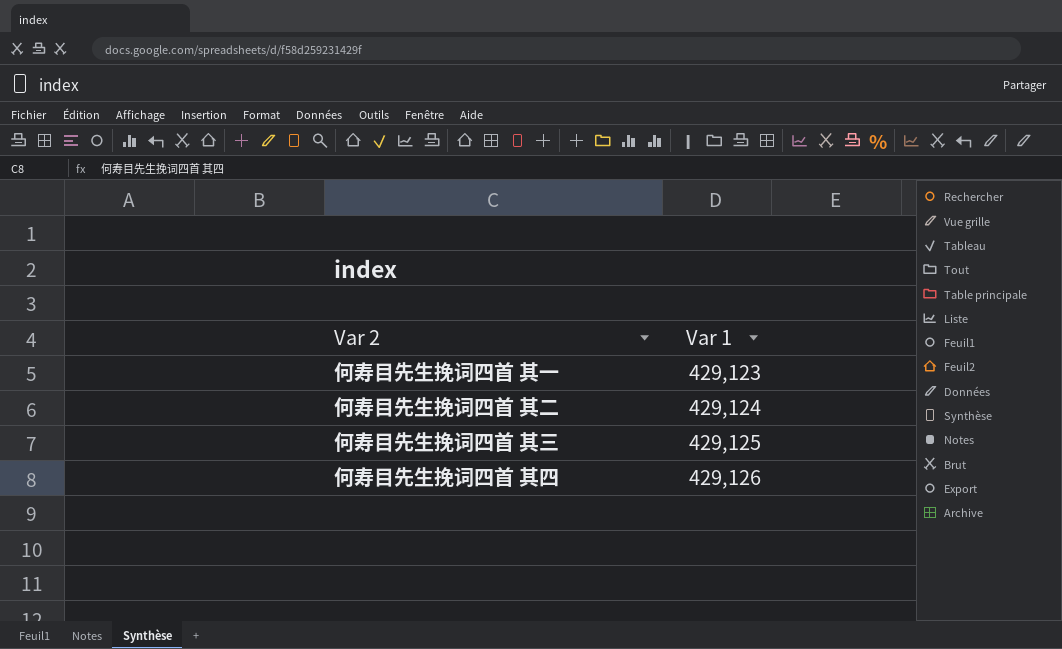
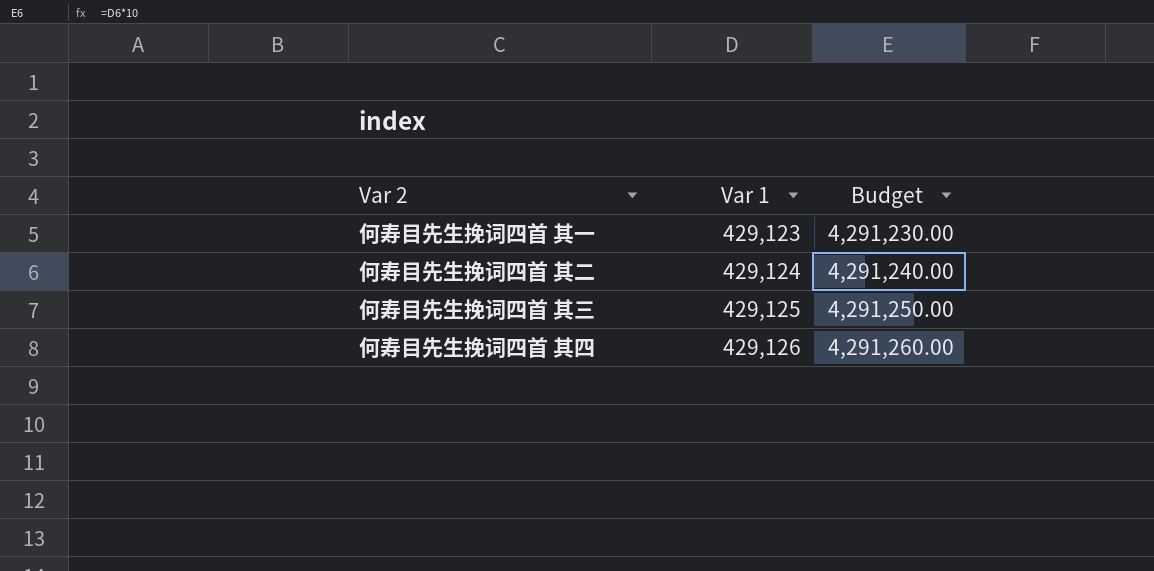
column Budget | formula: none -> [Var 1] * 10

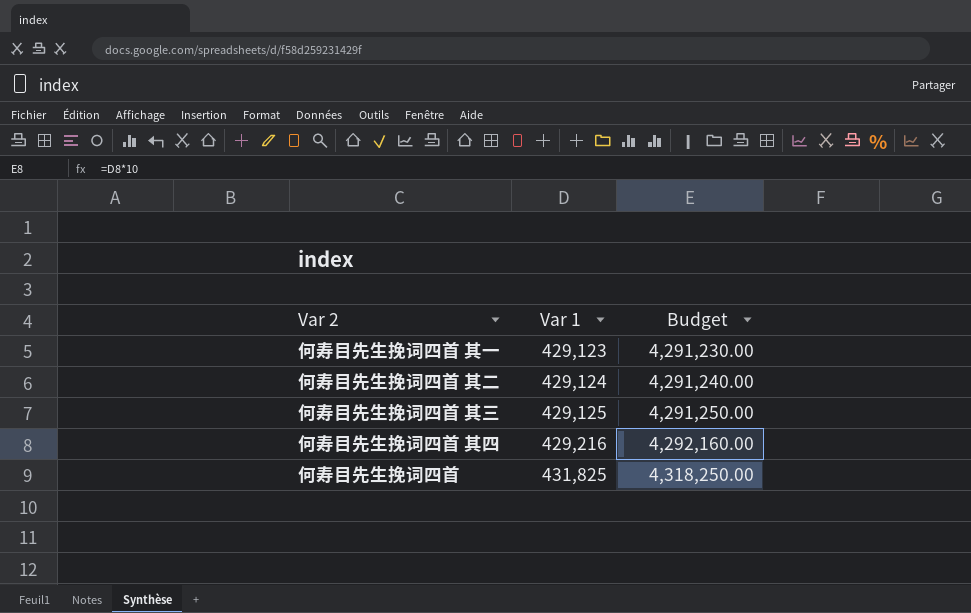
何寿目先生挽词四首 其四 | Var 1: 429,126 -> 429,216
何寿目先生挽词四首 其四 | Budget: 4,291,260.00 -> 4,292,160.00
row 何寿目先生挽词四首: none -> 431,825 | 4,318,250.00

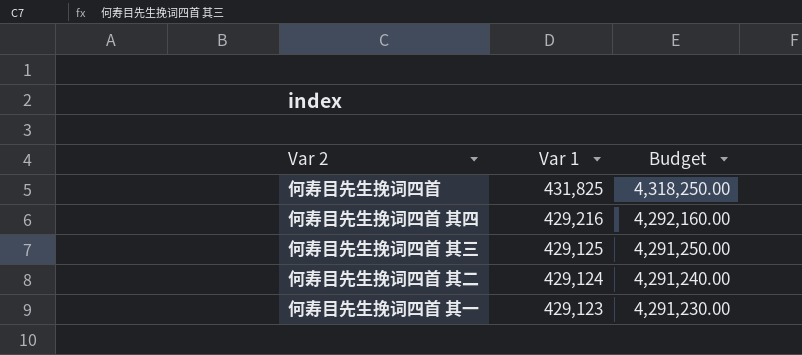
row order: Var 1 ascending -> Var 1 descending

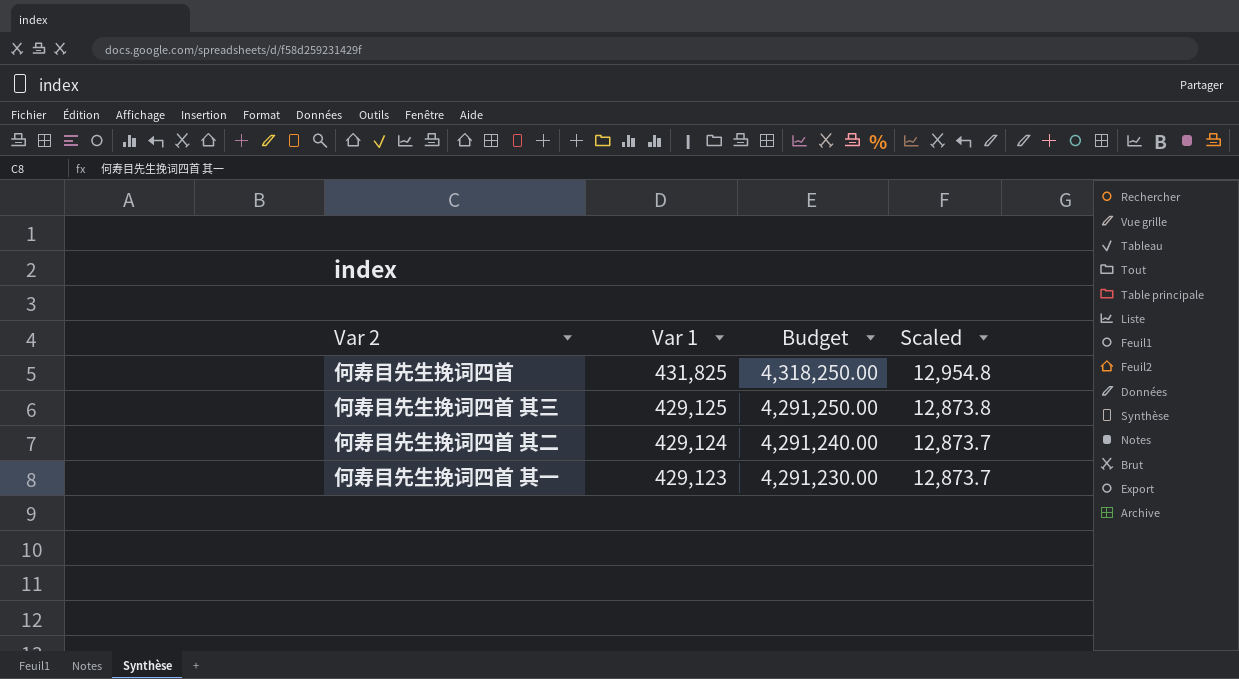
column Scaled | formula: none -> [Var 1] * 0.03
row 何寿目先生挽词四首 其四: 429,216 | 4,292,160.00 -> none

